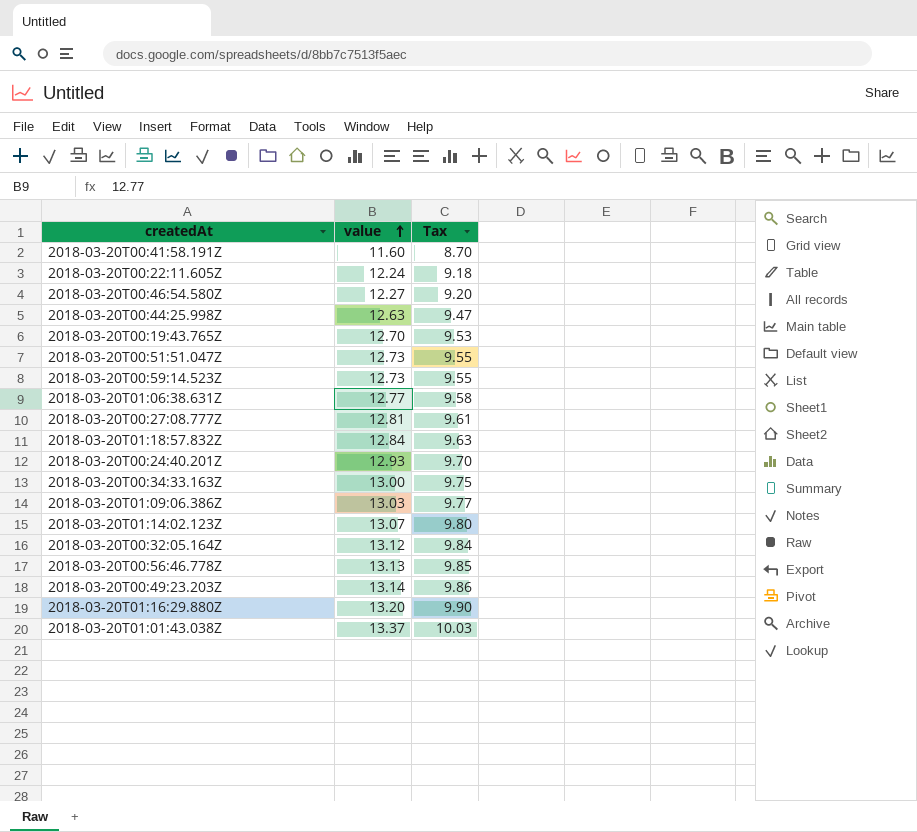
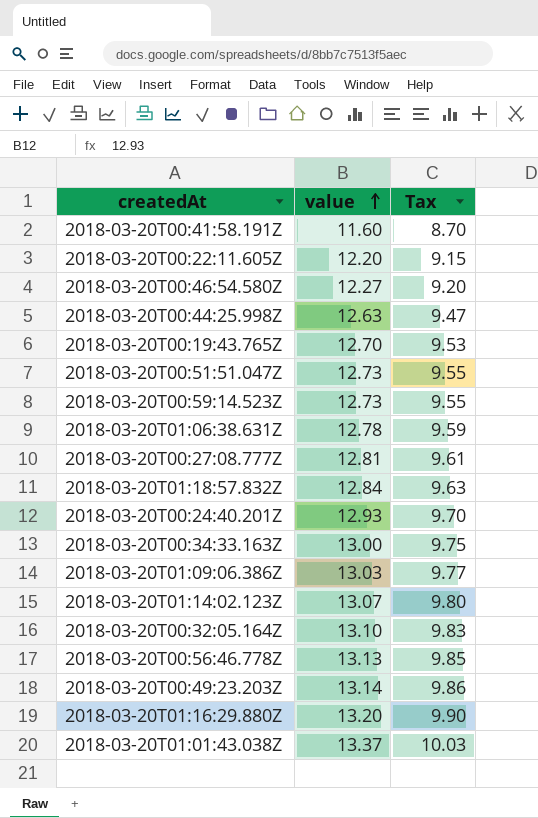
2018-03-20T00:22:11.605Z | value: 12.24 -> 12.20
2018-03-20T00:22:11.605Z | Tax: 9.18 -> 9.15
2018-03-20T01:06:38.631Z | value: 12.77 -> 12.78
2018-03-20T01:06:38.631Z | Tax: 9.58 -> 9.59
2018-03-20T00:32:05.164Z | value: 13.12 -> 13.10
2018-03-20T00:32:05.164Z | Tax: 9.84 -> 9.83

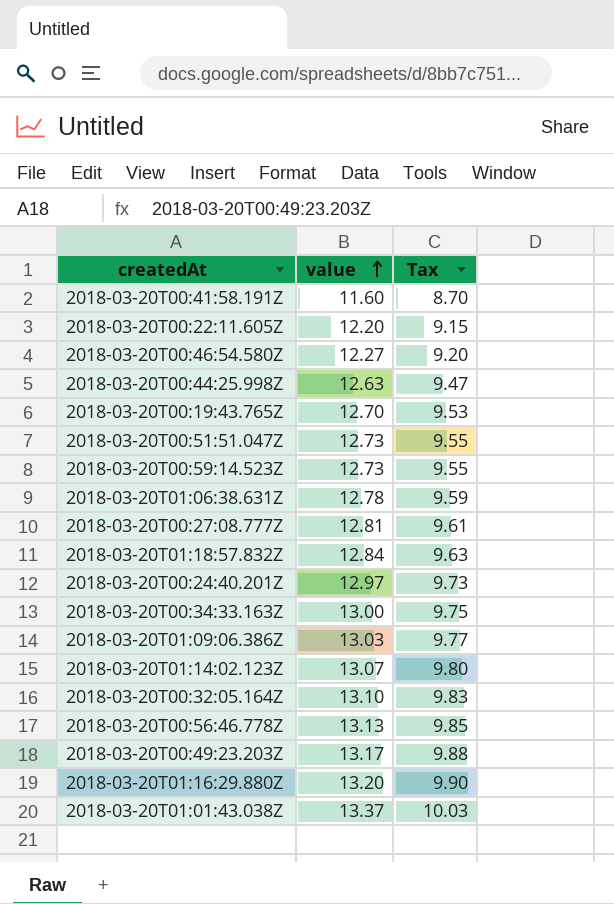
2018-03-20T00:24:40.201Z | value: 12.93 -> 12.97
2018-03-20T00:24:40.201Z | Tax: 9.70 -> 9.73
2018-03-20T00:49:23.203Z | value: 13.14 -> 13.17
2018-03-20T00:49:23.203Z | Tax: 9.86 -> 9.88

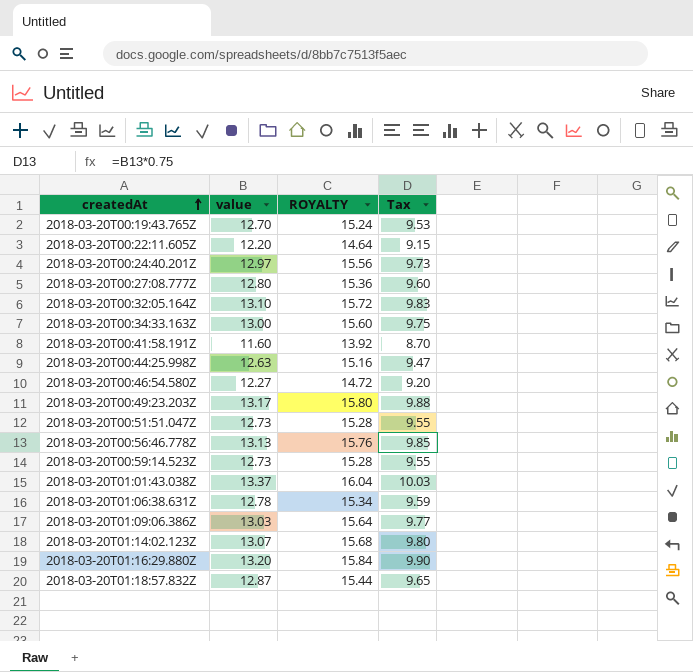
row order: value ascending -> createdAt ascending
column ROYALTY | formula: none -> [value] * 1.2
2018-03-20T00:27:08.777Z | value: 12.81 -> 12.80
2018-03-20T00:27:08.777Z | Tax: 9.61 -> 9.60
2018-03-20T01:18:57.832Z | value: 12.84 -> 12.87
2018-03-20T01:18:57.832Z | Tax: 9.63 -> 9.65

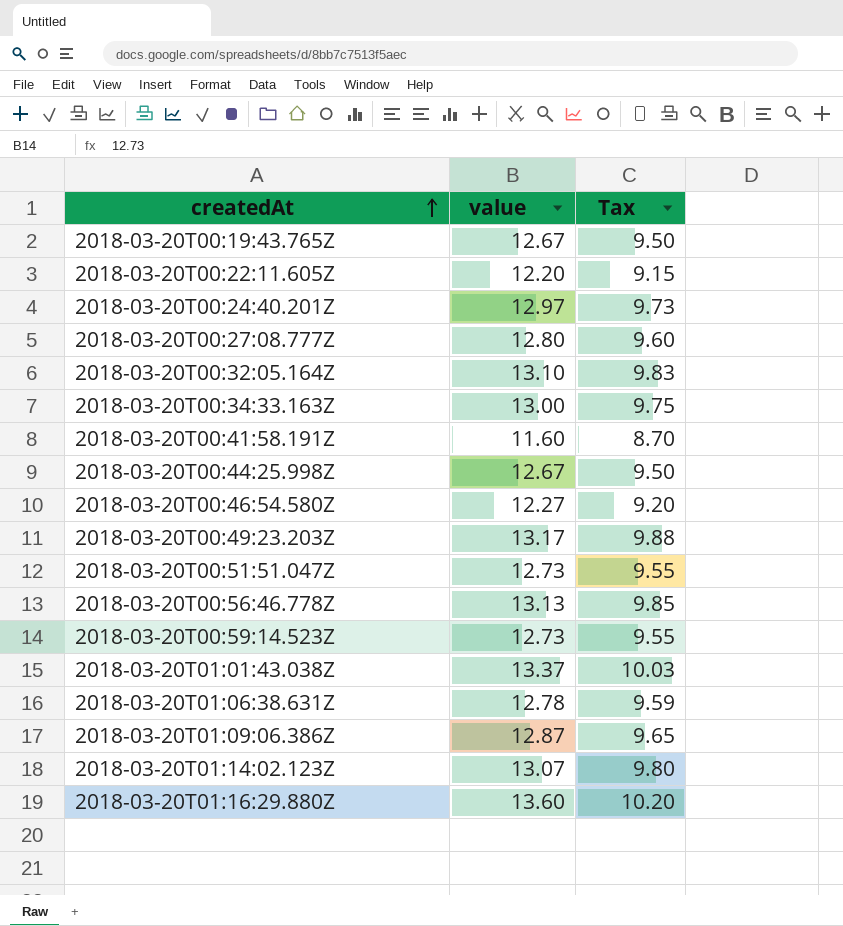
column ROYALTY | formula: [value] * 1.2 -> none
row 2018-03-20T01:18:57.832Z: 12.87 | 15.44 | 9.65 -> none
2018-03-20T00:19:43.765Z | value: 12.70 -> 12.67
2018-03-20T00:19:43.765Z | Tax: 9.53 -> 9.50
2018-03-20T00:44:25.998Z | value: 12.63 -> 12.67
2018-03-20T00:44:25.998Z | Tax: 9.47 -> 9.50
2018-03-20T01:09:06.386Z | value: 13.03 -> 12.87
2018-03-20T01:09:06.386Z | Tax: 9.77 -> 9.65
2018-03-20T01:16:29.880Z | value: 13.20 -> 13.60
2018-03-20T01:16:29.880Z | Tax: 9.90 -> 10.20

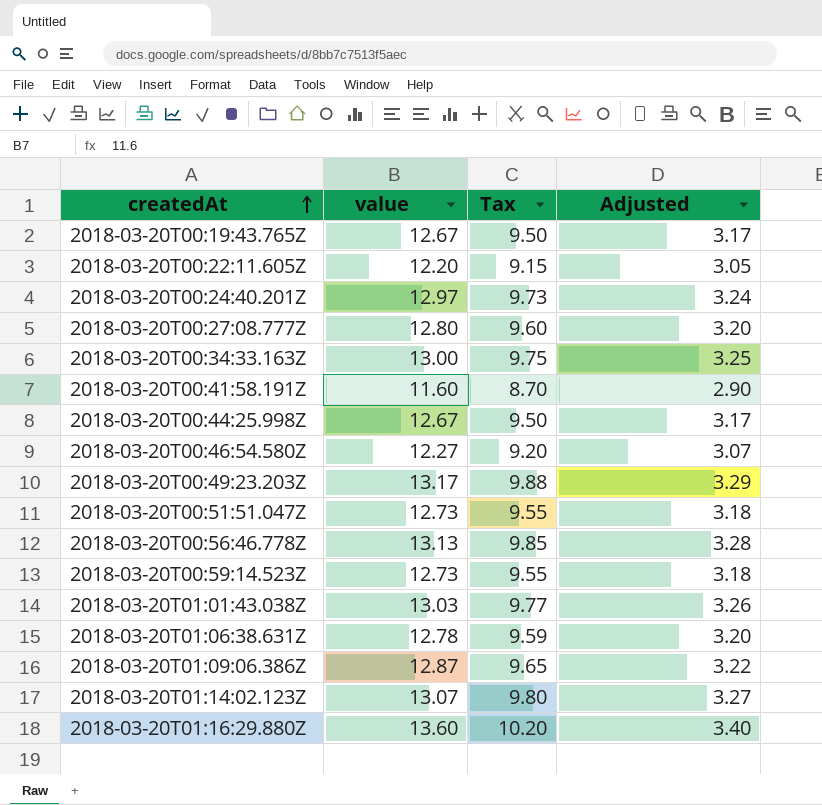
column Adjusted | formula: none -> [value] * 0.25
row 2018-03-20T00:32:05.164Z: 13.10 | 9.83 -> none
2018-03-20T01:01:43.038Z | value: 13.37 -> 13.03
2018-03-20T01:01:43.038Z | Tax: 10.03 -> 9.77

